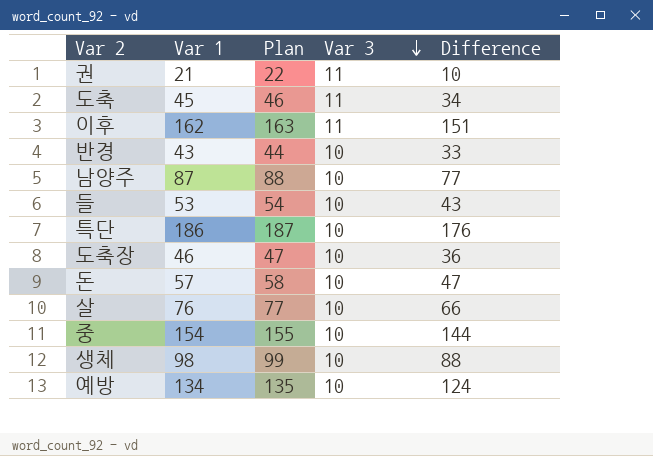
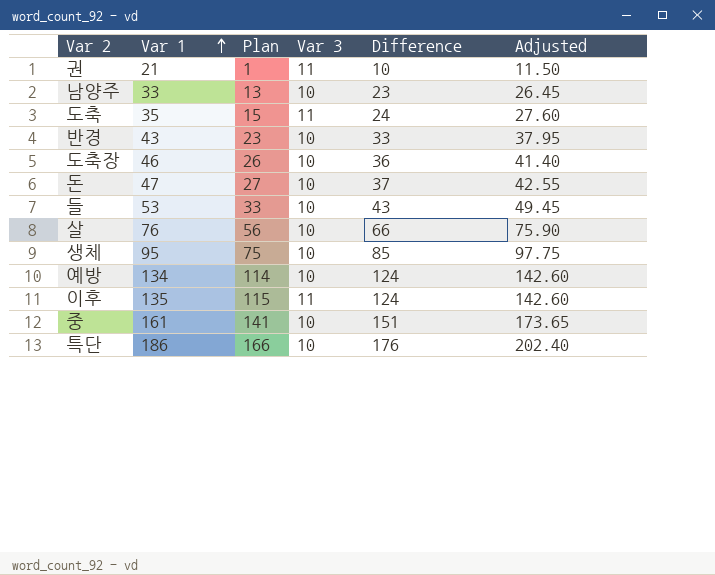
row order: Var 3 descending -> Var 1 ascending
column Plan | formula: [Var 1] + 1 -> [Var 1] - 20
column Adjusted | formula: none -> [Difference] * 1.15
남양주 | Var 1: 87 -> 33
남양주 | Difference: 77 -> 23
도축 | Var 1: 45 -> 35
도축 | Difference: 34 -> 24
돈 | Var 1: 57 -> 47
돈 | Difference: 47 -> 37
생체 | Var 1: 98 -> 95
생체 | Difference: 88 -> 85
이후 | Var 1: 162 -> 135
이후 | Difference: 151 -> 124
중 | Var 1: 154 -> 161
중 | Difference: 144 -> 151

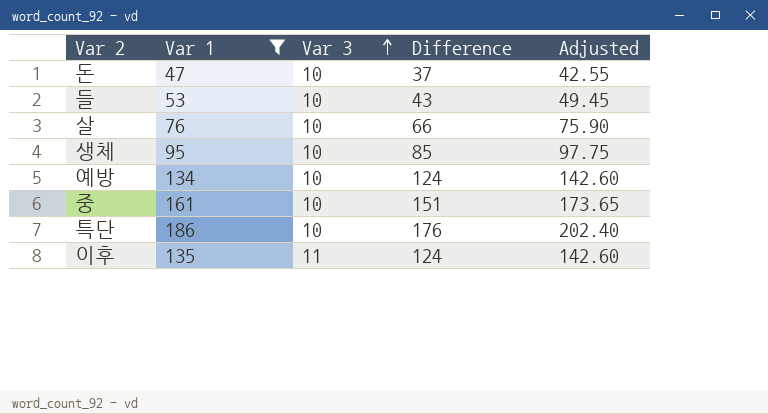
filter: none -> Var 1 >= 47
row order: Var 1 ascending -> Var 3 ascending
column Plan | formula: [Var 1] - 20 -> none

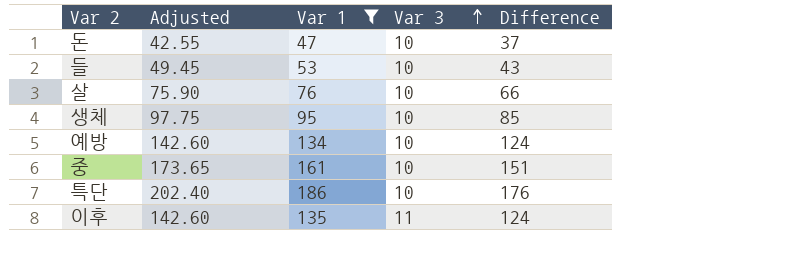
column Adjusted | position: 5 -> 2

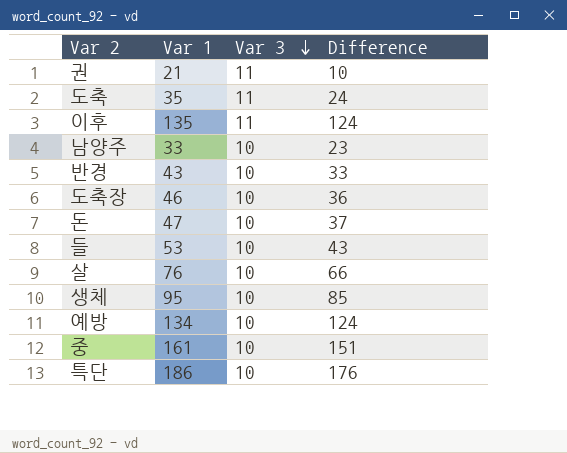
filter: Var 1 >= 47 -> none
row order: Var 3 ascending -> Var 3 descending
column Adjusted | formula: [Difference] * 1.15 -> none

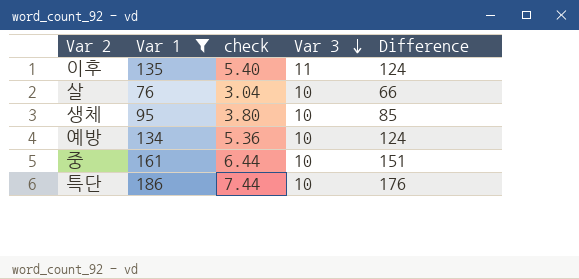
filter: none -> Var 1 >= 76
column check | formula: none -> [Var 1] * 0.04

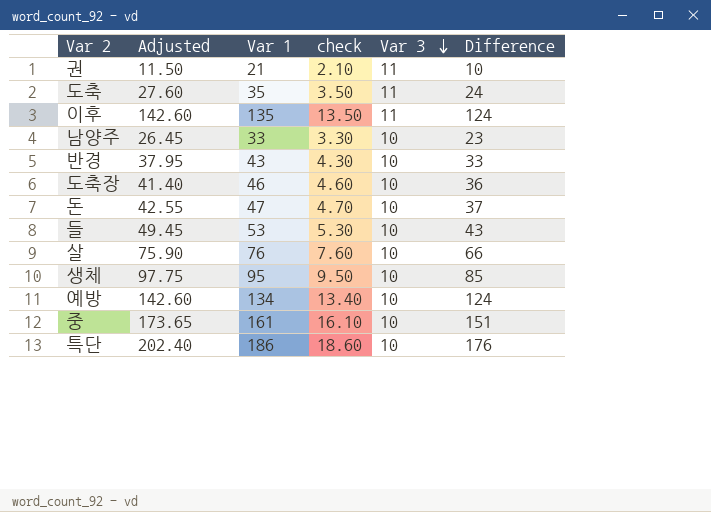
filter: Var 1 >= 76 -> none
column Adjusted | formula: none -> [Difference] * 1.15
column check | formula: [Var 1] * 0.04 -> [Var 1] * 0.1

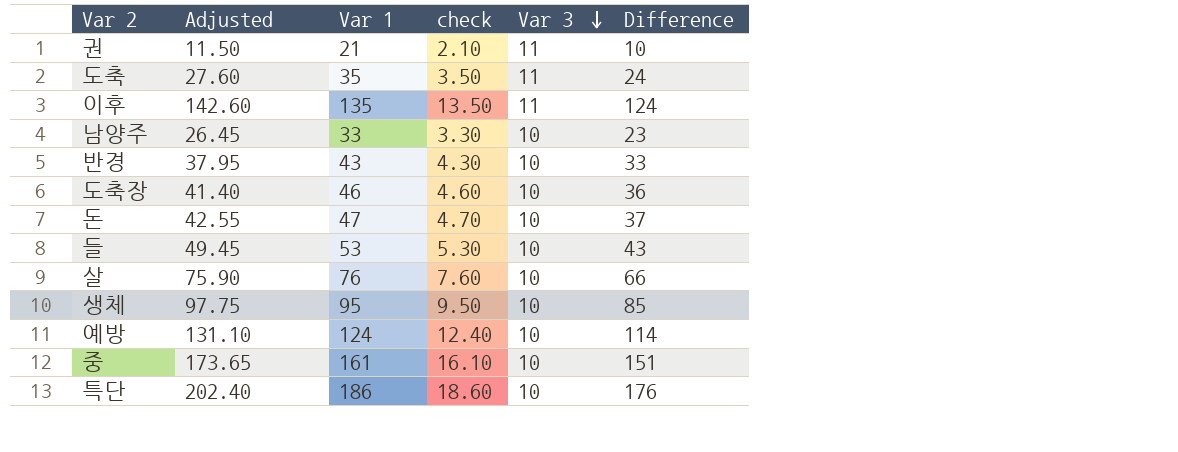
예방 | Adjusted: 142.60 -> 131.10
예방 | Var 1: 134 -> 124
예방 | check: 13.40 -> 12.40
예방 | Difference: 124 -> 114

